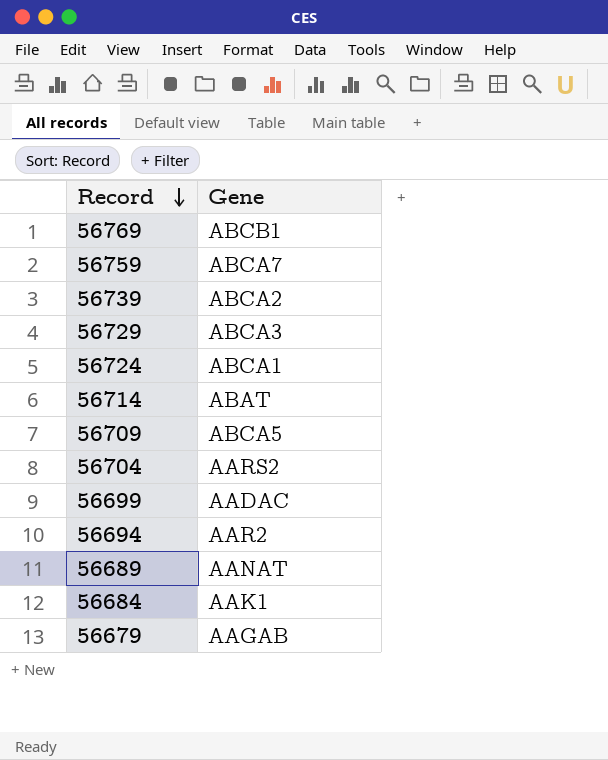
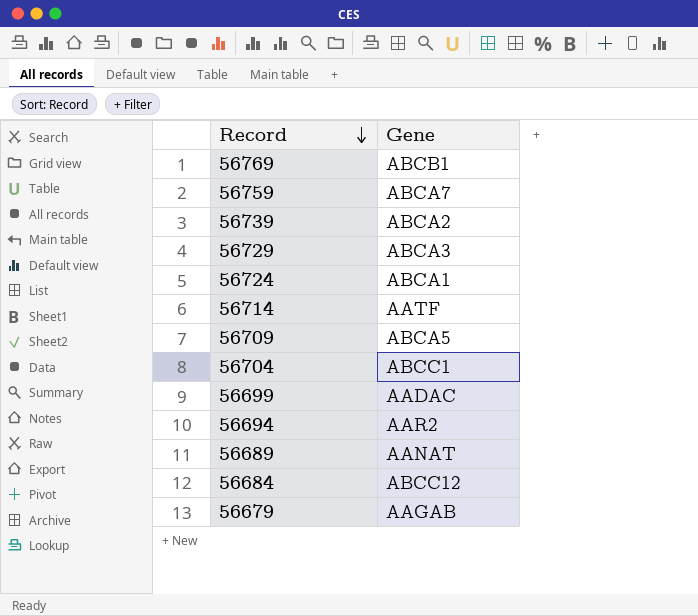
56714 | Gene: ABAT -> AATF
56704 | Gene: AARS2 -> ABCC1
56684 | Gene: AAK1 -> ABCC12

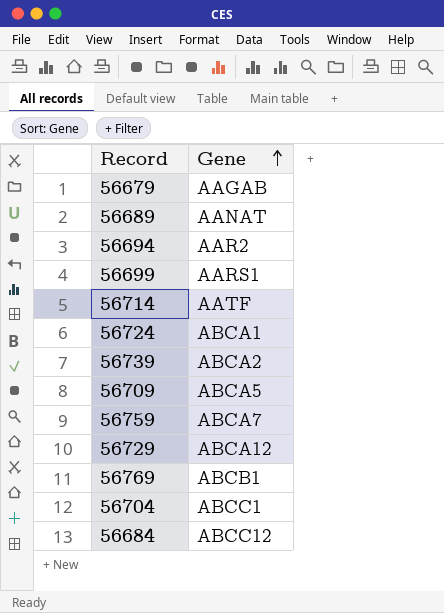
row order: Record descending -> Gene ascending
56699 | Gene: AADAC -> AARS1
56729 | Gene: ABCA3 -> ABCA12

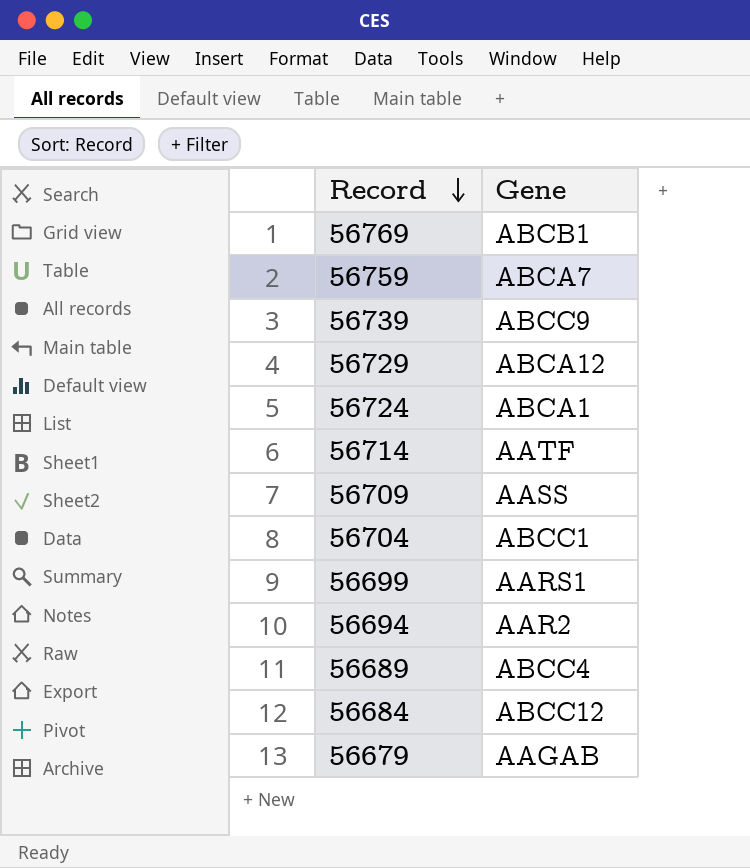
row order: Gene ascending -> Record descending
56739 | Gene: ABCA2 -> ABCC9
56709 | Gene: ABCA5 -> AASS
56689 | Gene: AANAT -> ABCC4

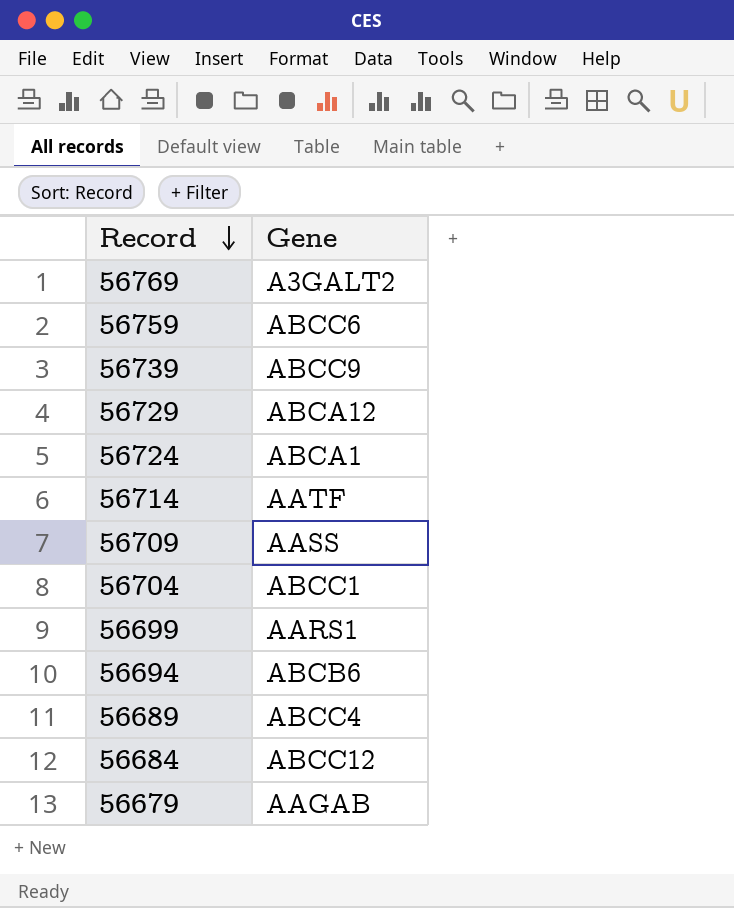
56769 | Gene: ABCB1 -> A3GALT2
56759 | Gene: ABCA7 -> ABCC6
56694 | Gene: AAR2 -> ABCB6

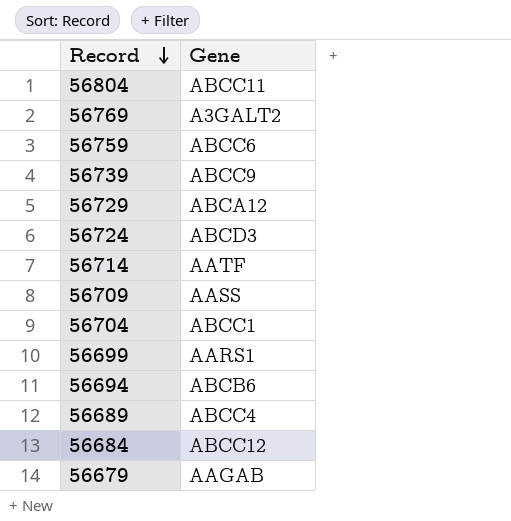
row 56804: none -> ABCC11
56724 | Gene: ABCA1 -> ABCD3

